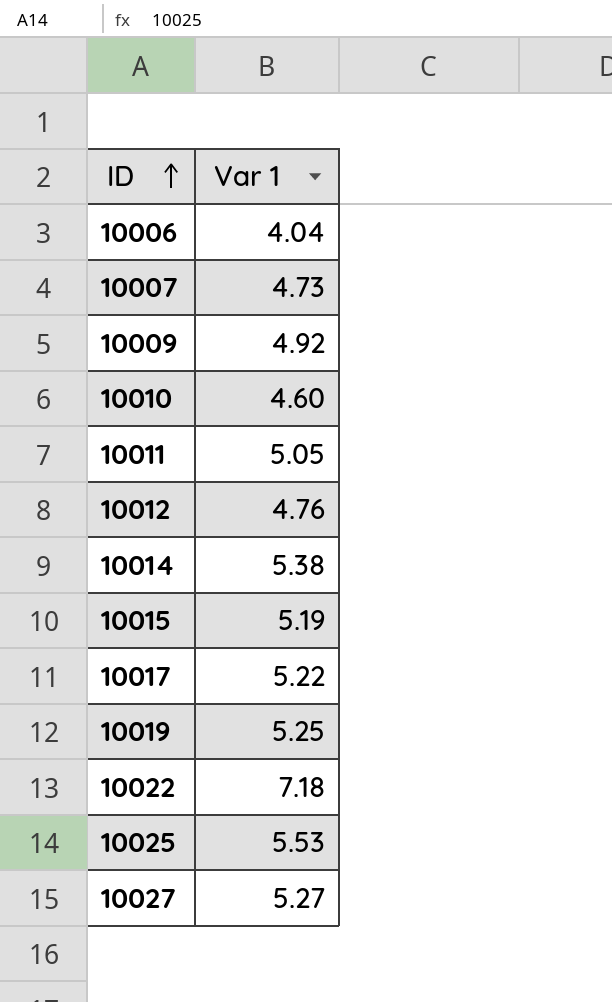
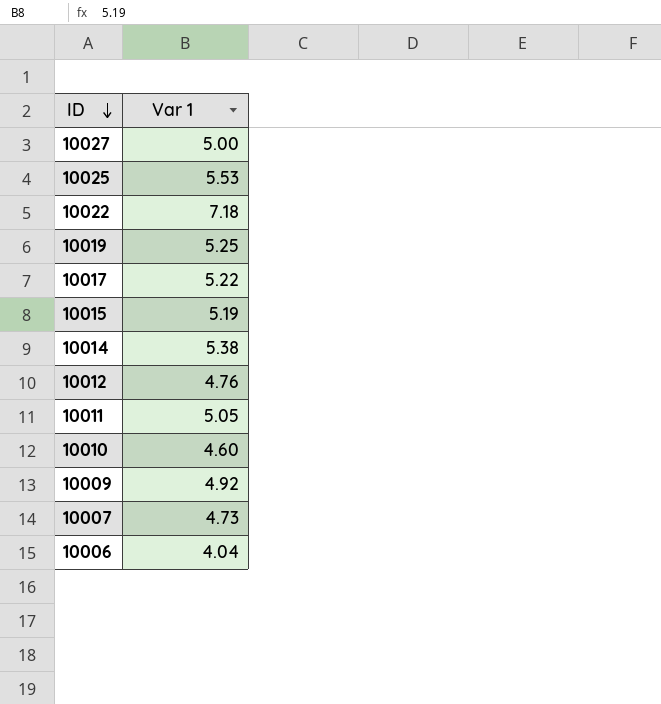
row order: ID ascending -> ID descending
10027 | Var 1: 5.27 -> 5.00

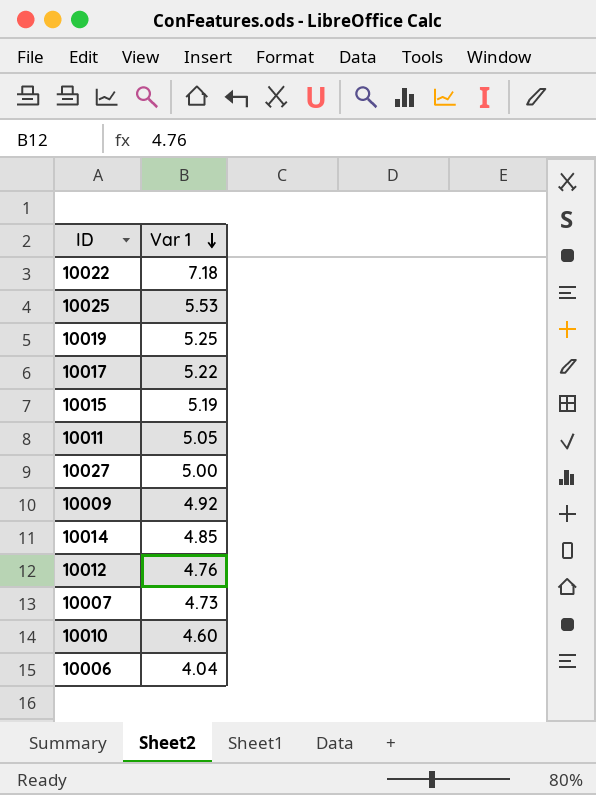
row order: ID descending -> Var 1 descending
10014 | Var 1: 5.38 -> 4.85

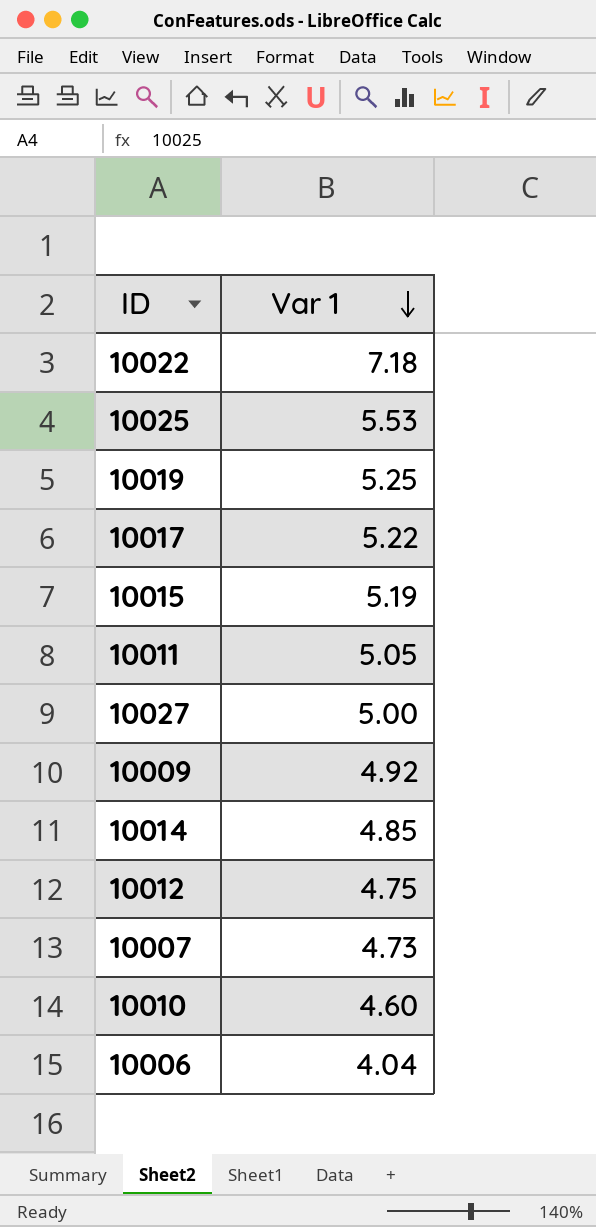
10012 | Var 1: 4.76 -> 4.75

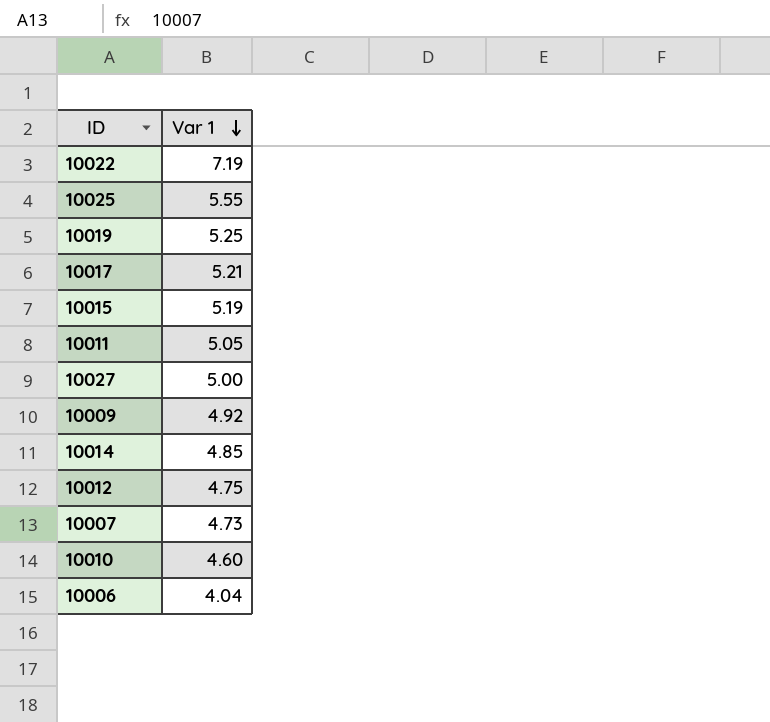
10022 | Var 1: 7.18 -> 7.19
10025 | Var 1: 5.53 -> 5.55
10017 | Var 1: 5.22 -> 5.21

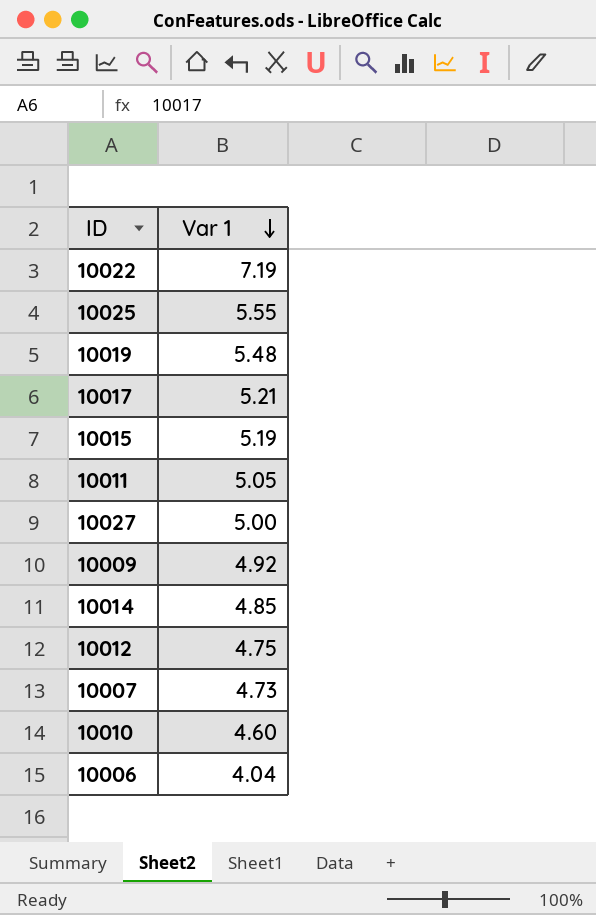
10019 | Var 1: 5.25 -> 5.48

